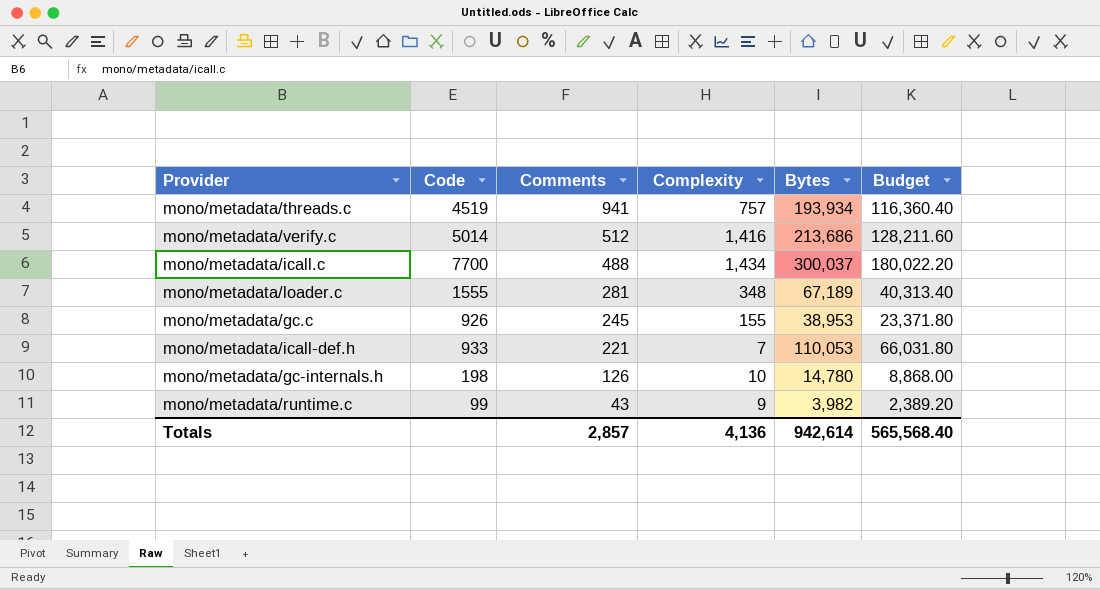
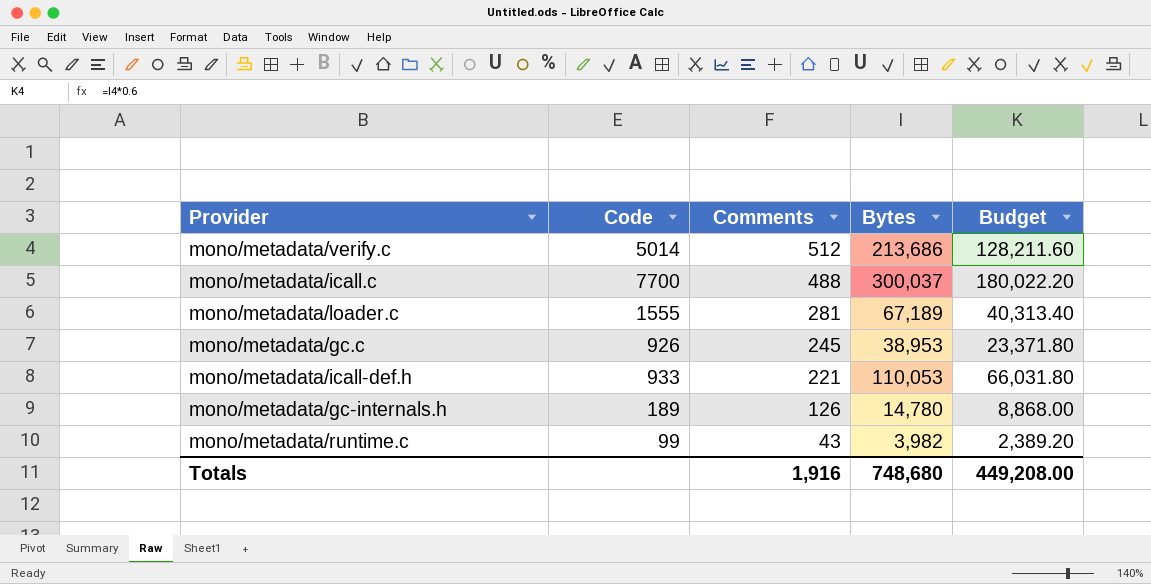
column Complexity | position: 4 -> none
row mono/metadata/threads.c: 4519 | 941 | 757 | 193,934 | 116,360.40 -> none
mono/metadata/gc-internals.h | Code: 198 -> 189
Totals | Comments: 2,857 -> 1,916
Totals | Bytes: 942,614 -> 748,680
Totals | Budget: 565,568.40 -> 449,208.00

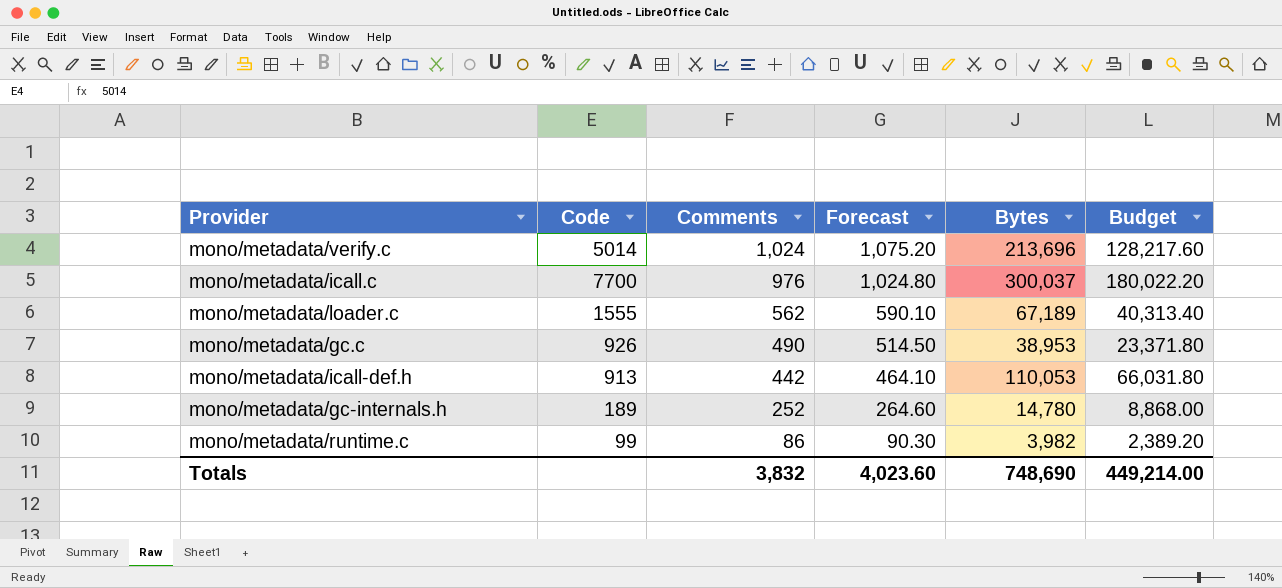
column Forecast | formula: none -> [Comments] * 1.05
mono/metadata/verify.c | Comments: 512 -> 1,024
mono/metadata/verify.c | Bytes: 213,686 -> 213,696
mono/metadata/verify.c | Budget: 128,211.60 -> 128,217.60
mono/metadata/icall.c | Comments: 488 -> 976
mono/metadata/loader.c | Comments: 281 -> 562
mono/metadata/gc.c | Comments: 245 -> 490
mono/metadata/icall-def.h | Code: 933 -> 913
mono/metadata/icall-def.h | Comments: 221 -> 442
mono/metadata/gc-internals.h | Comments: 126 -> 252
mono/metadata/runtime.c | Comments: 43 -> 86
Totals | Comments: 1,916 -> 3,832
Totals | Bytes: 748,680 -> 748,690
Totals | Budget: 449,208.00 -> 449,214.00

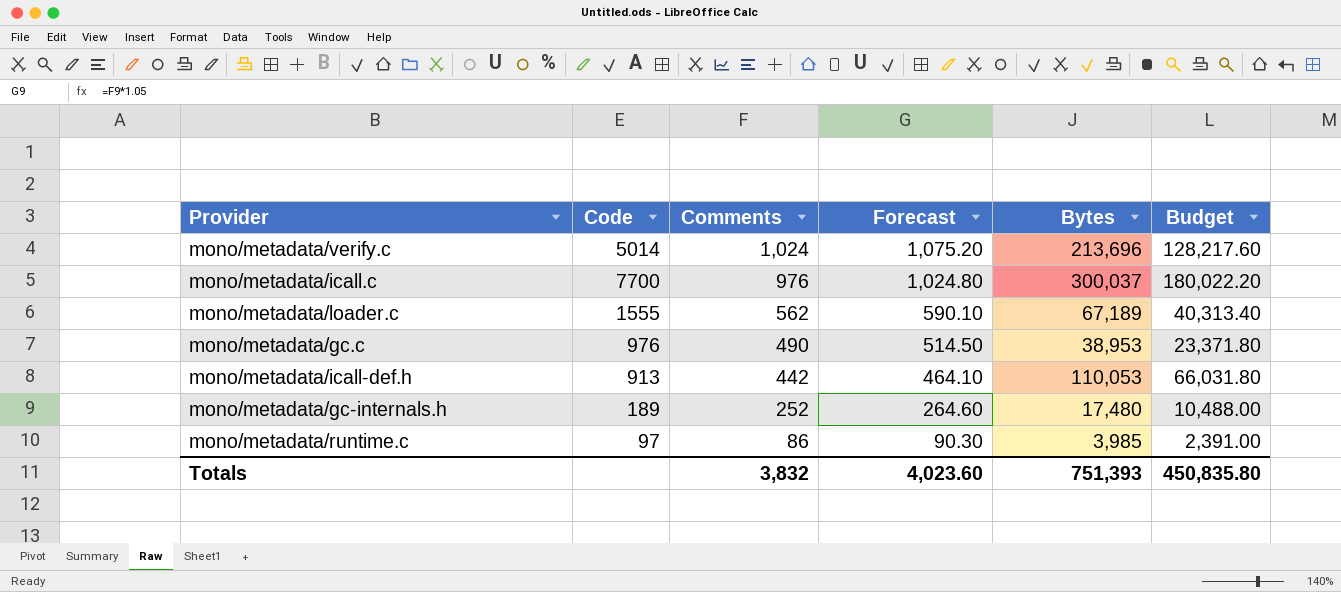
mono/metadata/gc.c | Code: 926 -> 976
mono/metadata/gc-internals.h | Bytes: 14,780 -> 17,480
mono/metadata/gc-internals.h | Budget: 8,868.00 -> 10,488.00
mono/metadata/runtime.c | Code: 99 -> 97
mono/metadata/runtime.c | Bytes: 3,982 -> 3,985
mono/metadata/runtime.c | Budget: 2,389.20 -> 2,391.00
Totals | Bytes: 748,690 -> 751,393
Totals | Budget: 449,214.00 -> 450,835.80

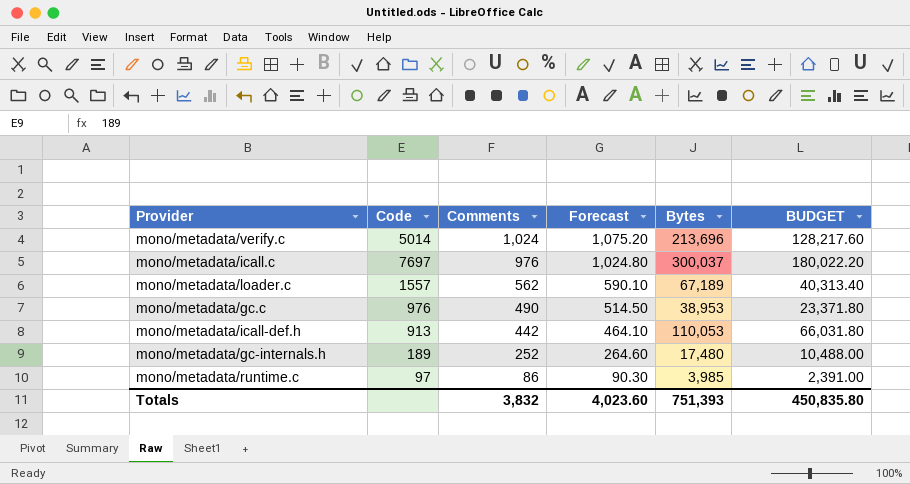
column name: Budget -> BUDGET
mono/metadata/icall.c | Code: 7700 -> 7697
mono/metadata/loader.c | Code: 1555 -> 1557

